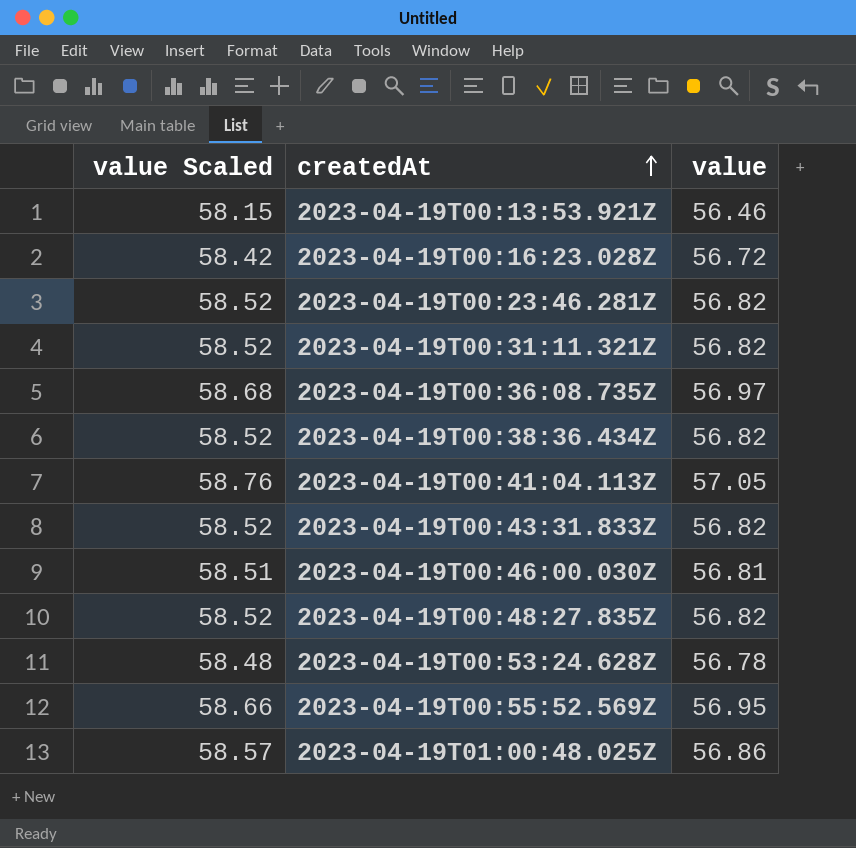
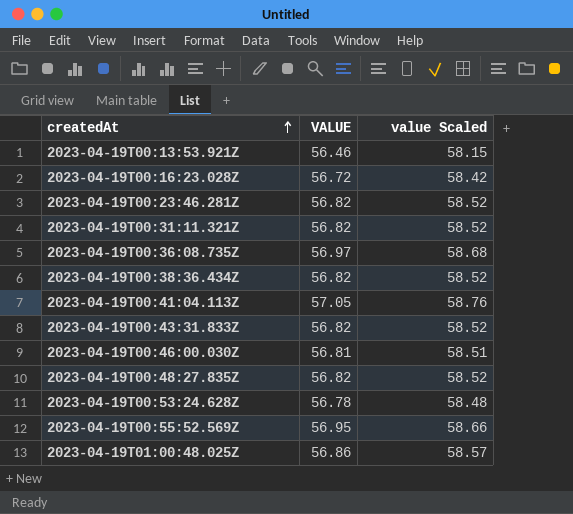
column name: value -> VALUE
column value Scaled | position: 1 -> 3

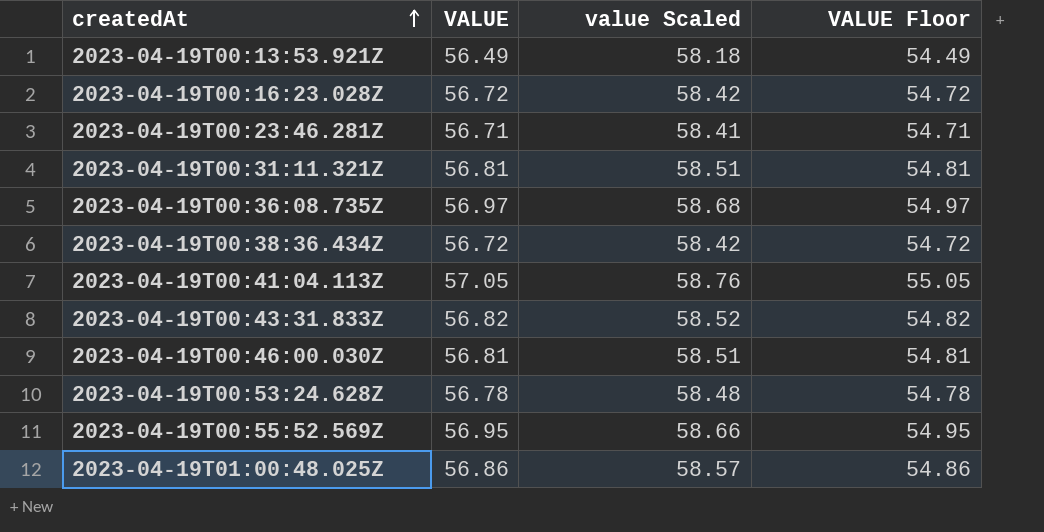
column VALUE Floor | formula: none -> [VALUE] - 2
row 2023-04-19T00:48:27.835Z: 56.82 | 58.52 -> none
2023-04-19T00:13:53.921Z | VALUE: 56.46 -> 56.49
2023-04-19T00:13:53.921Z | value Scaled: 58.15 -> 58.18
2023-04-19T00:23:46.281Z | VALUE: 56.82 -> 56.71
2023-04-19T00:23:46.281Z | value Scaled: 58.52 -> 58.41
2023-04-19T00:31:11.321Z | VALUE: 56.82 -> 56.81
2023-04-19T00:31:11.321Z | value Scaled: 58.52 -> 58.51
2023-04-19T00:38:36.434Z | VALUE: 56.82 -> 56.72
2023-04-19T00:38:36.434Z | value Scaled: 58.52 -> 58.42

